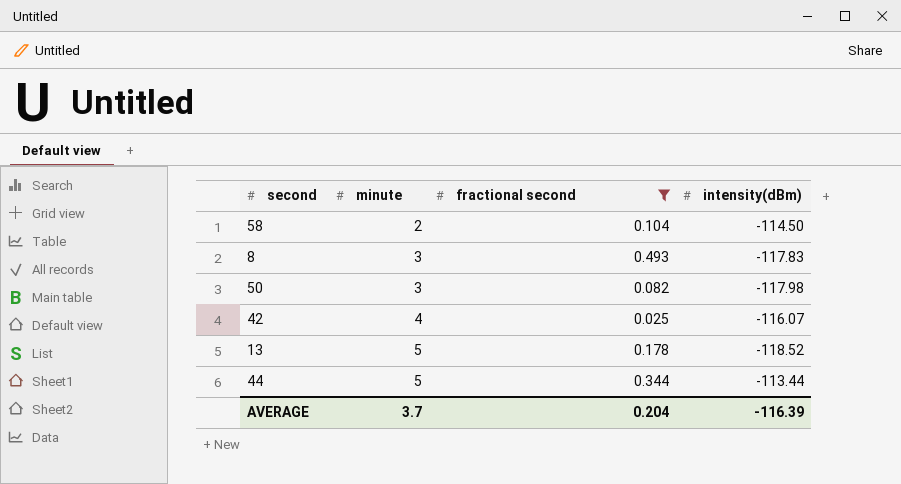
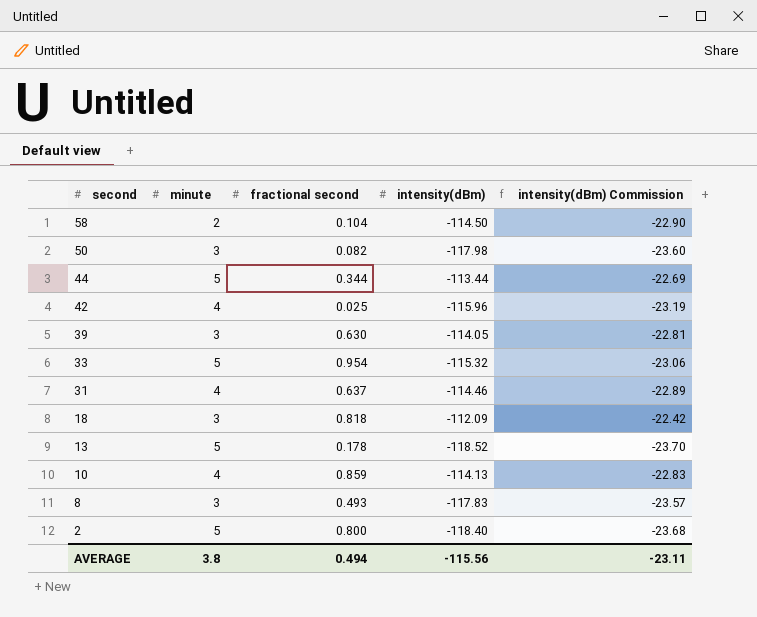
filter: fractional second <= 0.493 -> none
row order: minute ascending -> second descending
column intensity(dBm) Commission | formula: none -> [intensity(dBm)] * 0.2
42 | intensity(dBm): -116.07 -> -115.96
AVERAGE | minute: 3.7 -> 3.8
AVERAGE | fractional second: 0.204 -> 0.494
AVERAGE | intensity(dBm): -116.39 -> -115.56

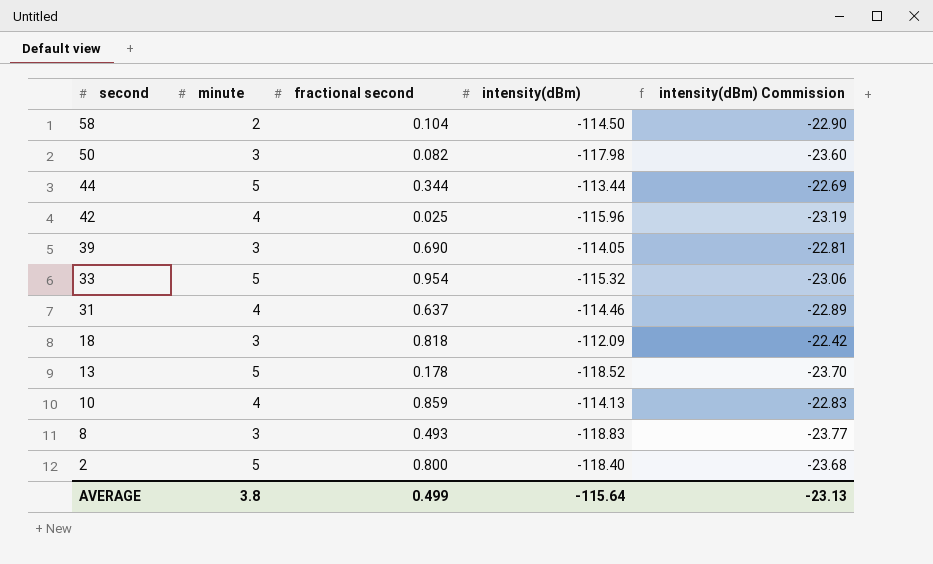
39 | fractional second: 0.630 -> 0.690
8 | intensity(dBm): -117.83 -> -118.83
8 | intensity(dBm) Commission: -23.57 -> -23.77
AVERAGE | fractional second: 0.494 -> 0.499
AVERAGE | intensity(dBm): -115.56 -> -115.64
AVERAGE | intensity(dBm) Commission: -23.11 -> -23.13

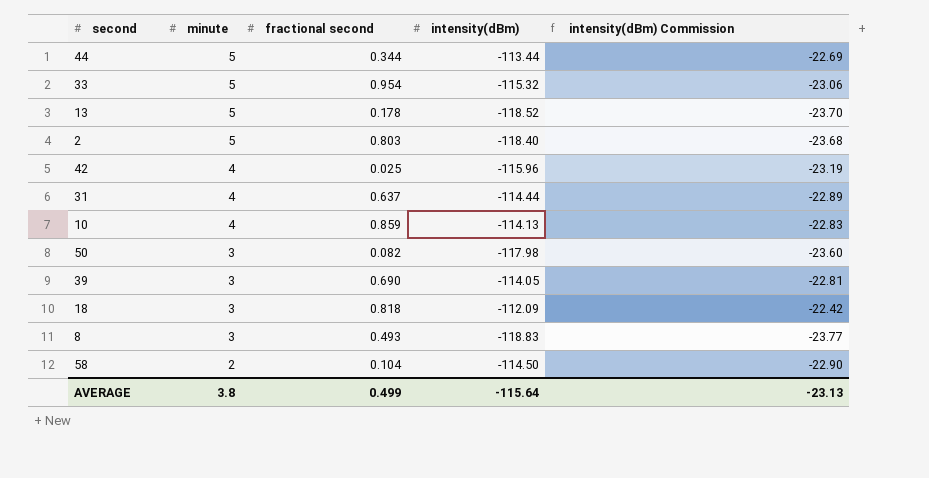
row order: second descending -> minute descending
2 | fractional second: 0.800 -> 0.803
31 | intensity(dBm): -114.46 -> -114.44

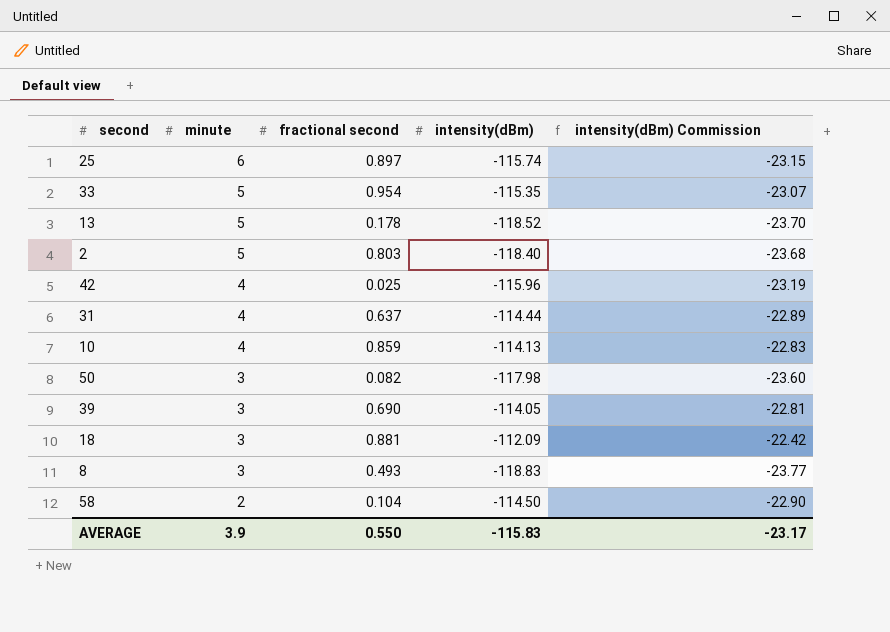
row 44: 5 | 0.344 | -113.44 | -22.69 -> none
row 25: none -> 6 | 0.897 | -115.74 | -23.15
33 | intensity(dBm): -115.32 -> -115.35
33 | intensity(dBm) Commission: -23.06 -> -23.07
18 | fractional second: 0.818 -> 0.881
AVERAGE | minute: 3.8 -> 3.9
AVERAGE | fractional second: 0.499 -> 0.550
AVERAGE | intensity(dBm): -115.64 -> -115.83
AVERAGE | intensity(dBm) Commission: -23.13 -> -23.17

